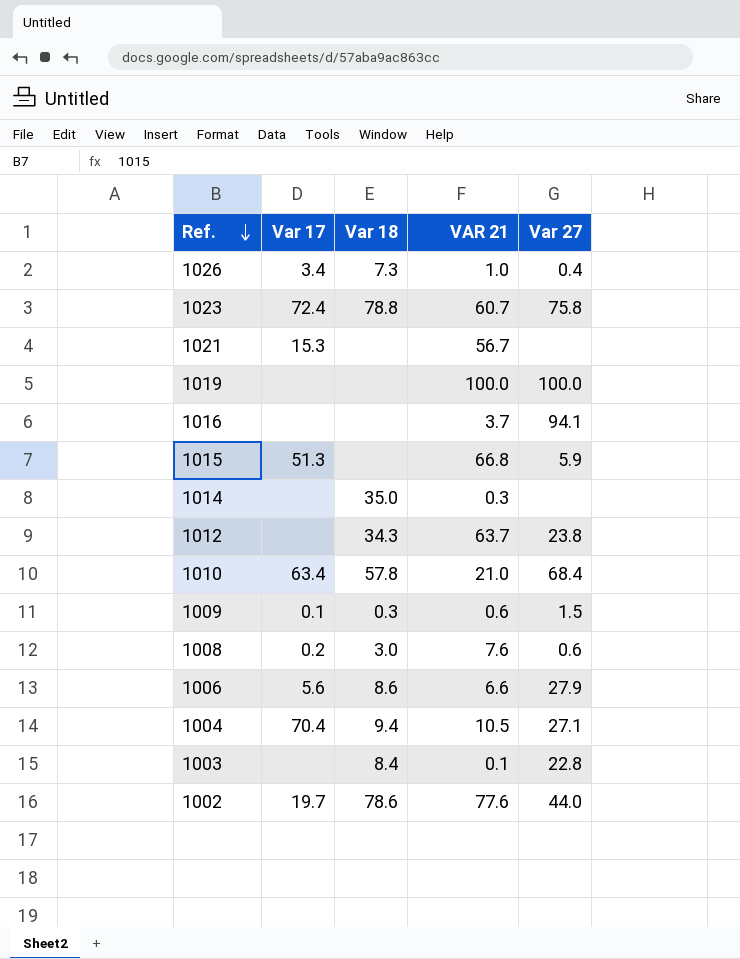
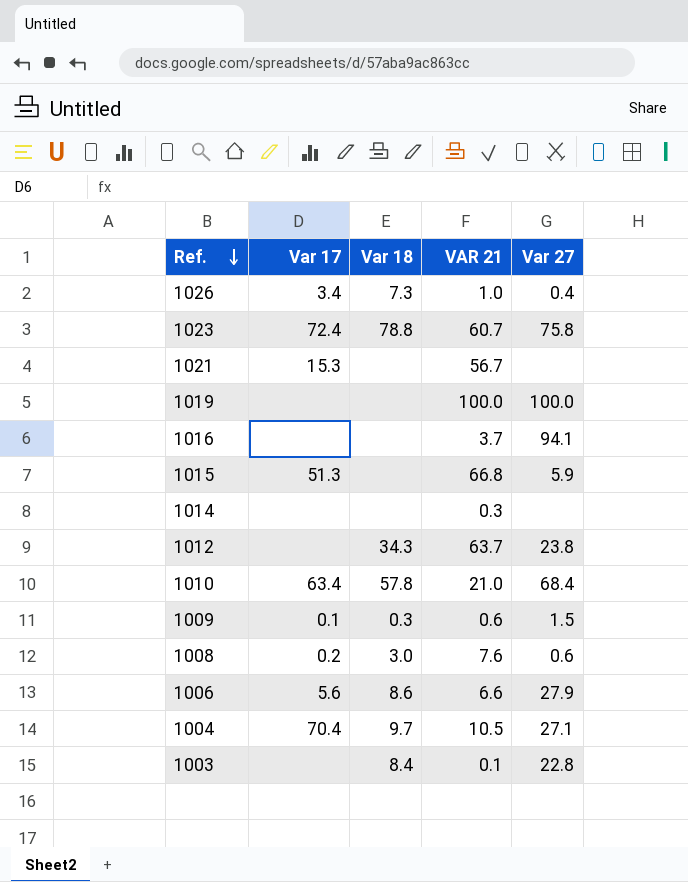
row 1002: 19.7 | 78.6 | 77.6 | 44.0 -> none
1014 | Var 18: 35.0 -> none
1004 | Var 18: 9.4 -> 9.7

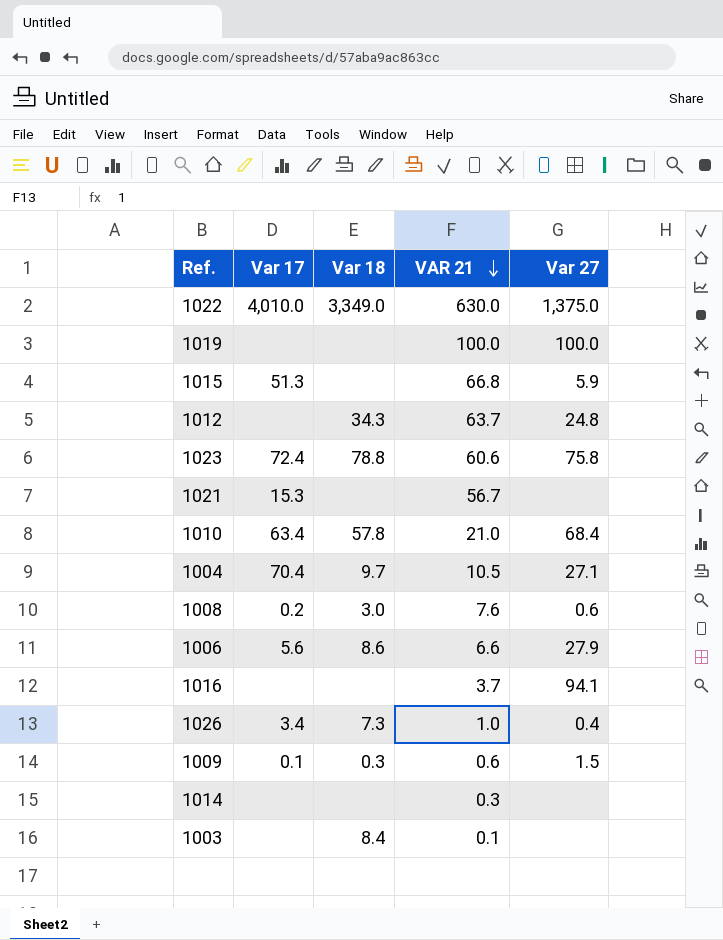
row order: Ref. descending -> VAR 21 descending
row 1022: none -> 4,010.0 | 3,349.0 | 630.0 | 1,375.0
1012 | Var 27: 23.8 -> 24.8
1023 | VAR 21: 60.7 -> 60.6
1003 | Var 27: 22.8 -> none

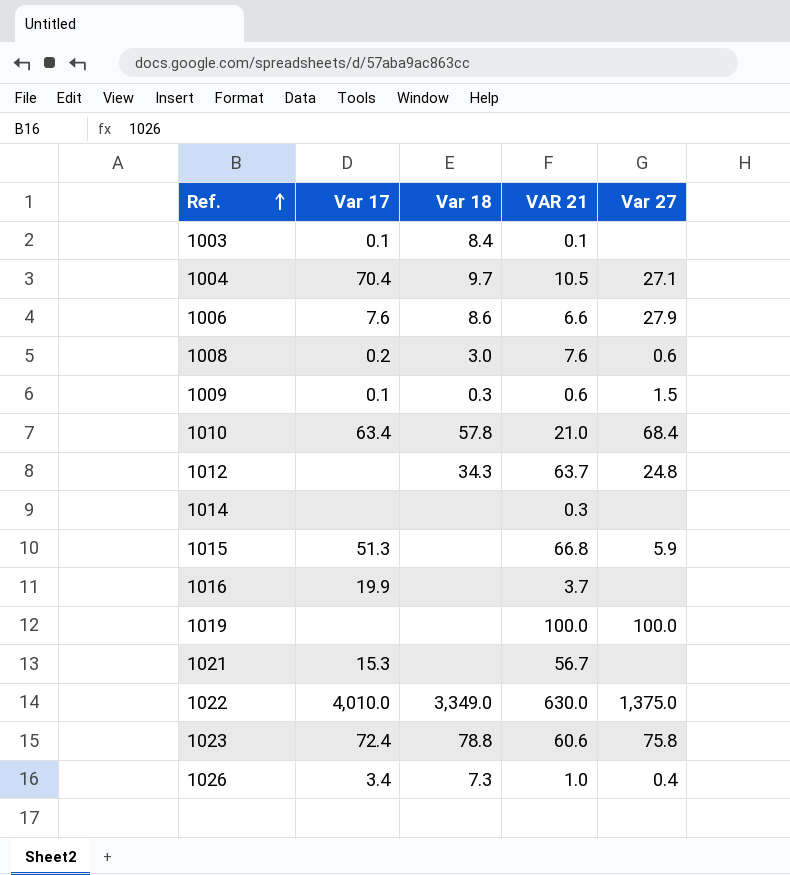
row order: VAR 21 descending -> Ref. ascending
1003 | Var 17: none -> 0.1
1006 | Var 17: 5.6 -> 7.6
1016 | Var 17: none -> 19.9
1016 | Var 27: 94.1 -> none

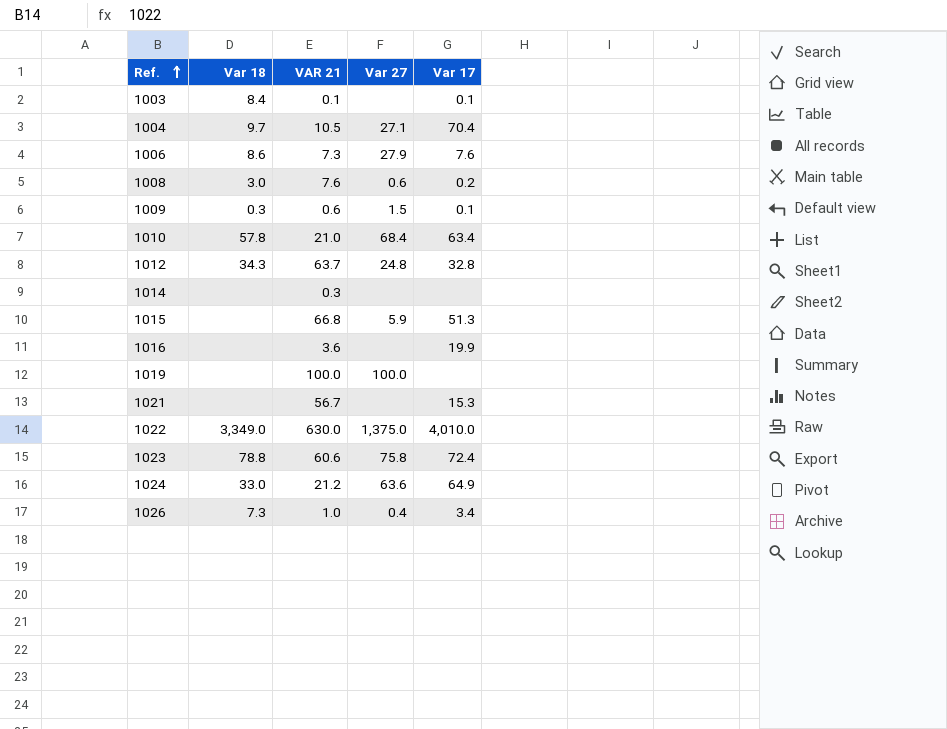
column Var 17 | position: 2 -> 5
1006 | VAR 21: 6.6 -> 7.3
1012 | Var 17: none -> 32.8
1016 | VAR 21: 3.7 -> 3.6
row 1024: none -> 33.0 | 21.2 | 63.6 | 64.9

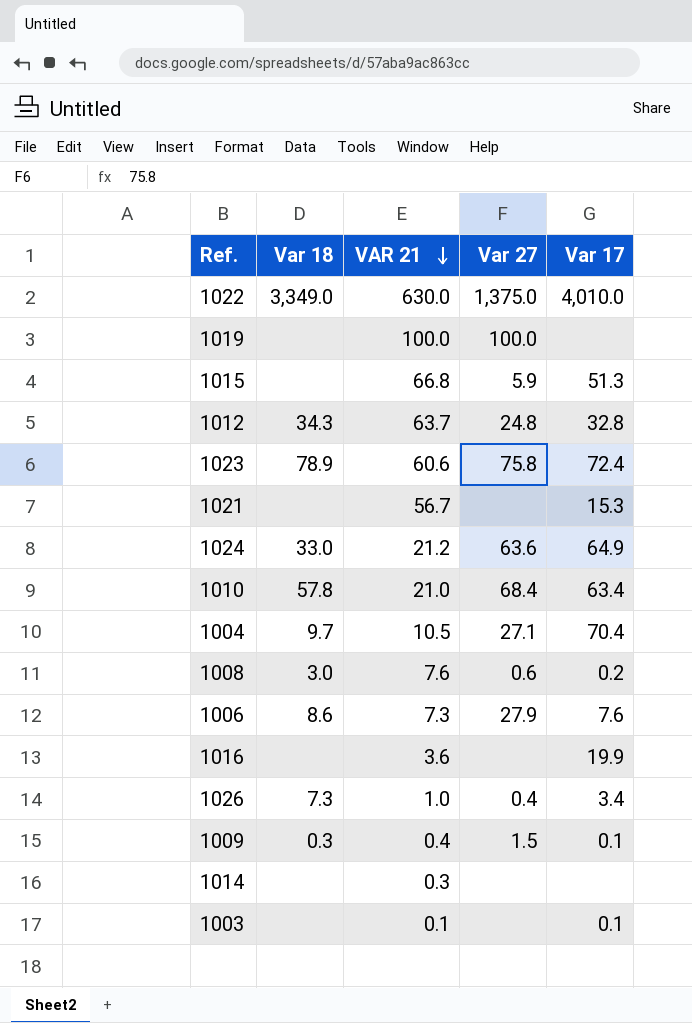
row order: Ref. ascending -> VAR 21 descending
1023 | Var 18: 78.8 -> 78.9
1009 | VAR 21: 0.6 -> 0.4
1003 | Var 18: 8.4 -> none

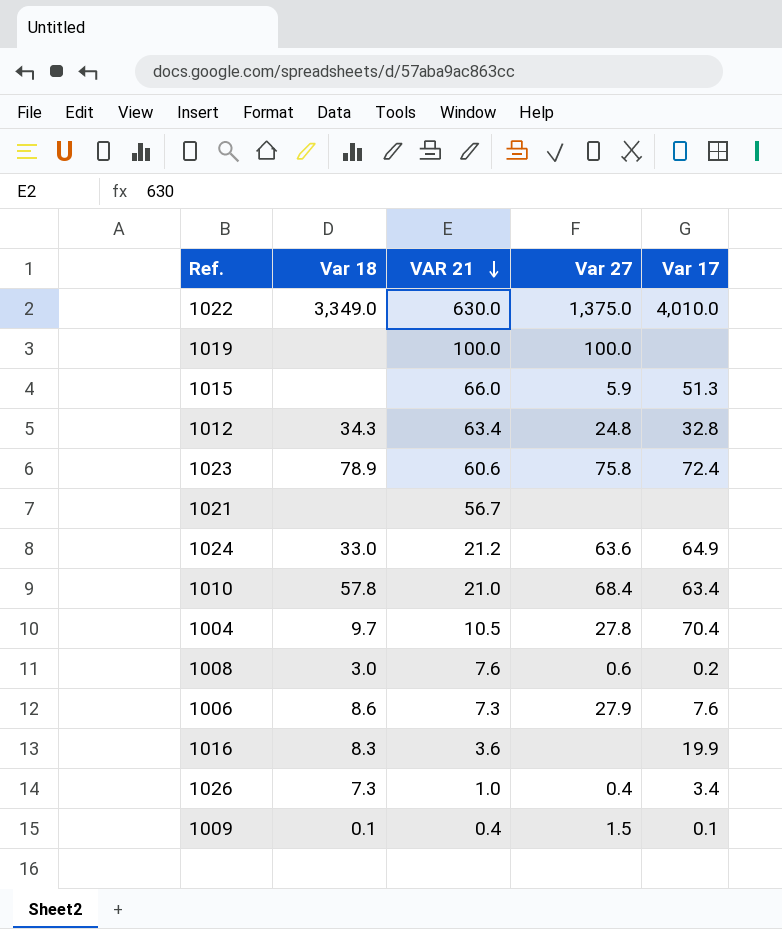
row 1014: none | 0.3 | none | none -> none
row 1003: none | 0.1 | none | 0.1 -> none
1015 | VAR 21: 66.8 -> 66.0
1012 | VAR 21: 63.7 -> 63.4
1021 | Var 17: 15.3 -> none
1004 | Var 27: 27.1 -> 27.8
1016 | Var 18: none -> 8.3
1009 | Var 18: 0.3 -> 0.1

